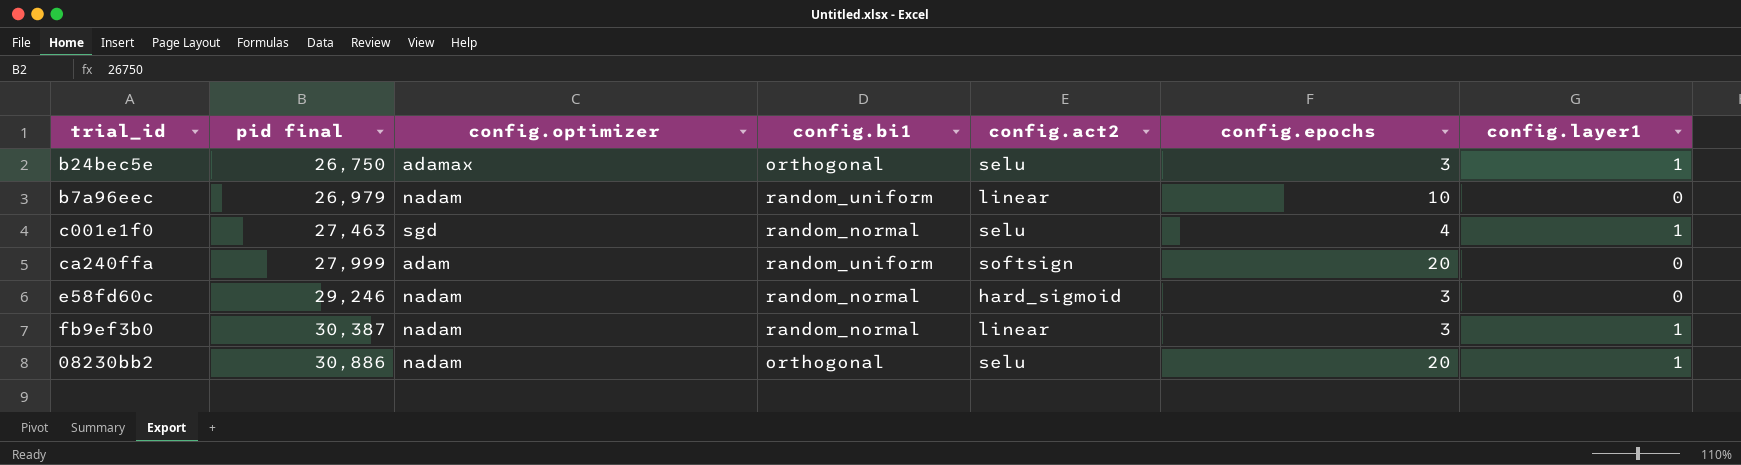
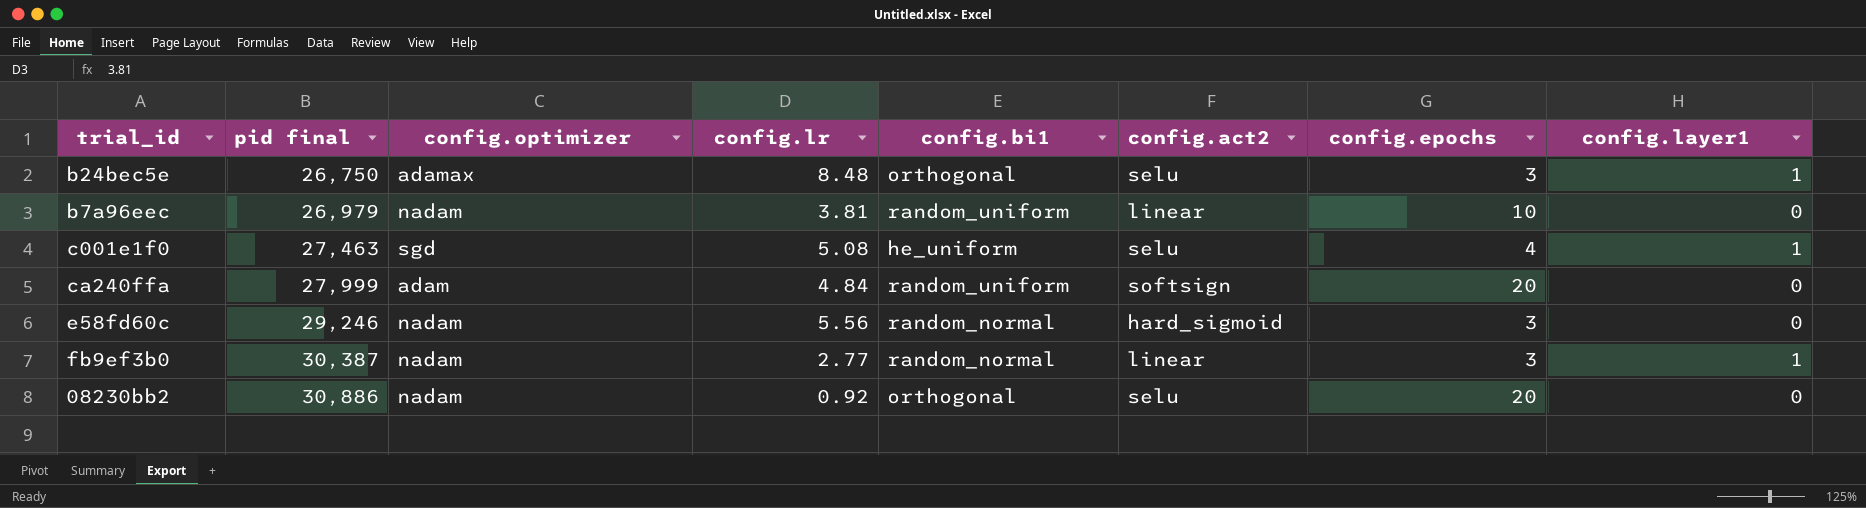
column config.lr | position: none -> 4
c001e1f0 | config.bi1: random_normal -> he_uniform
08230bb2 | config.layer1: 1 -> 0

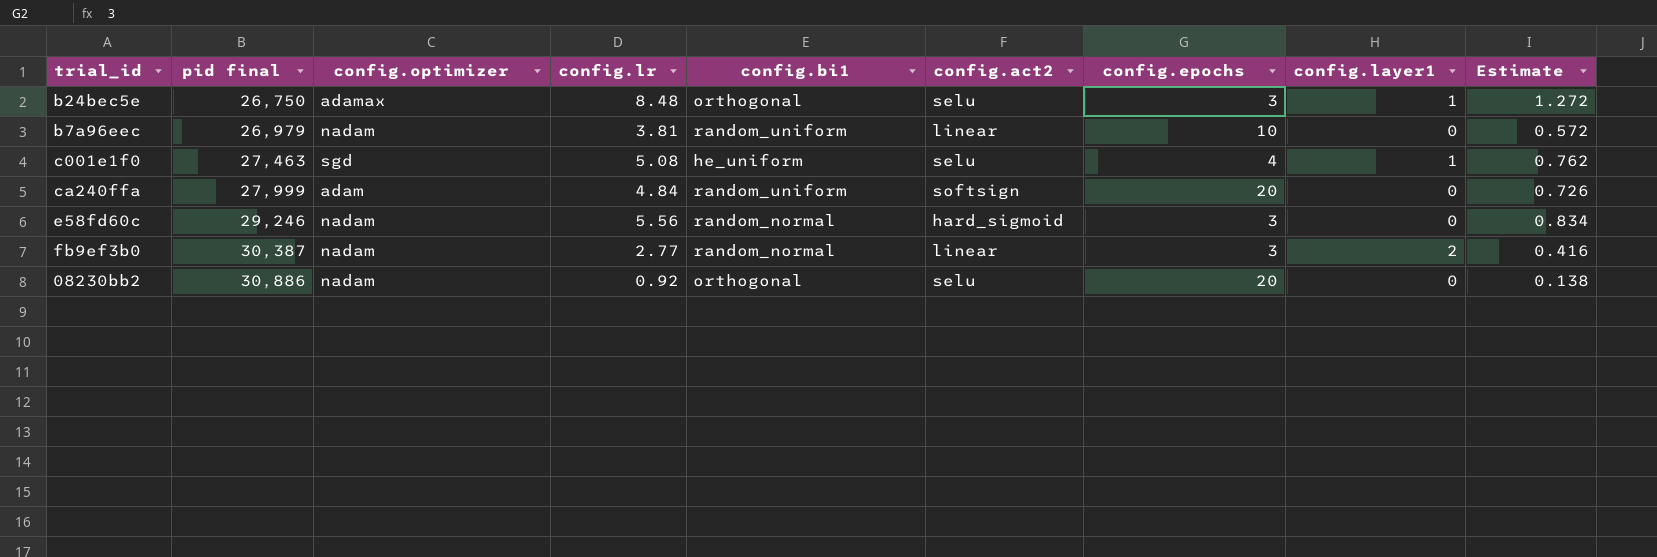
column Estimate | formula: none -> [config.lr] * 0.15
fb9ef3b0 | config.layer1: 1 -> 2

